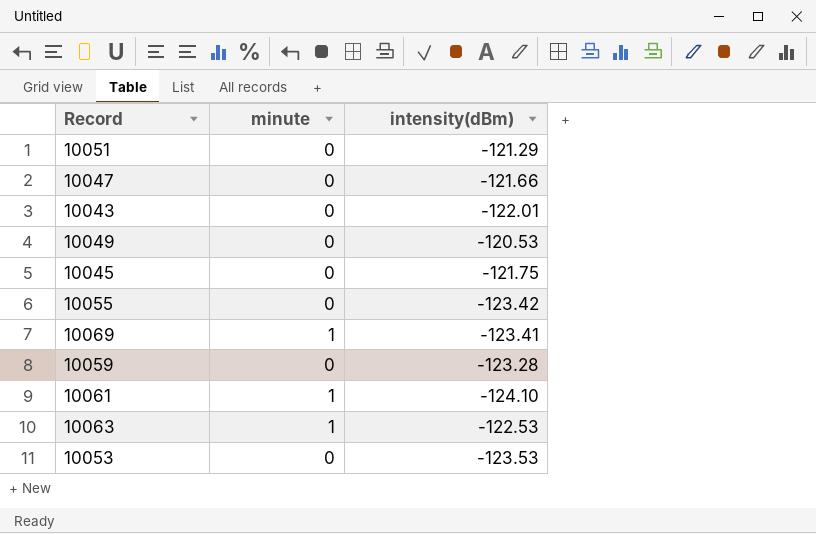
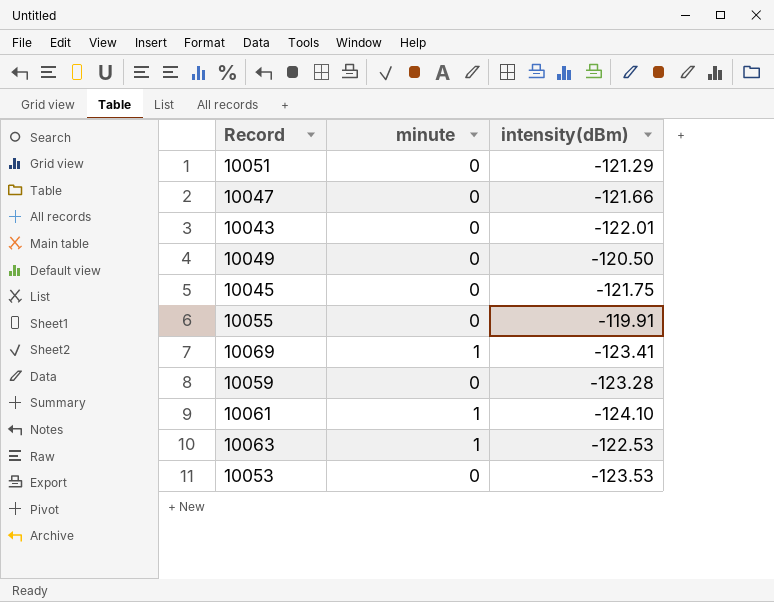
10049 | intensity(dBm): -120.53 -> -120.50
10055 | intensity(dBm): -123.42 -> -119.91

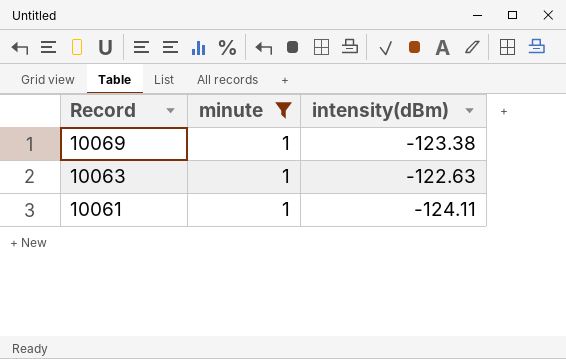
filter: none -> minute = 1
row order: none -> Record descending
10069 | intensity(dBm): -123.41 -> -123.38
10063 | intensity(dBm): -122.53 -> -122.63
10061 | intensity(dBm): -124.10 -> -124.11

